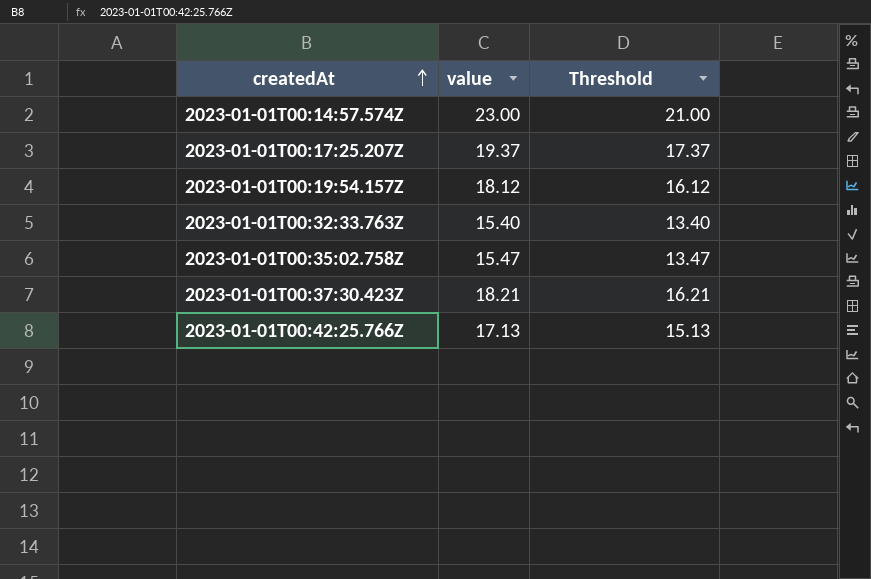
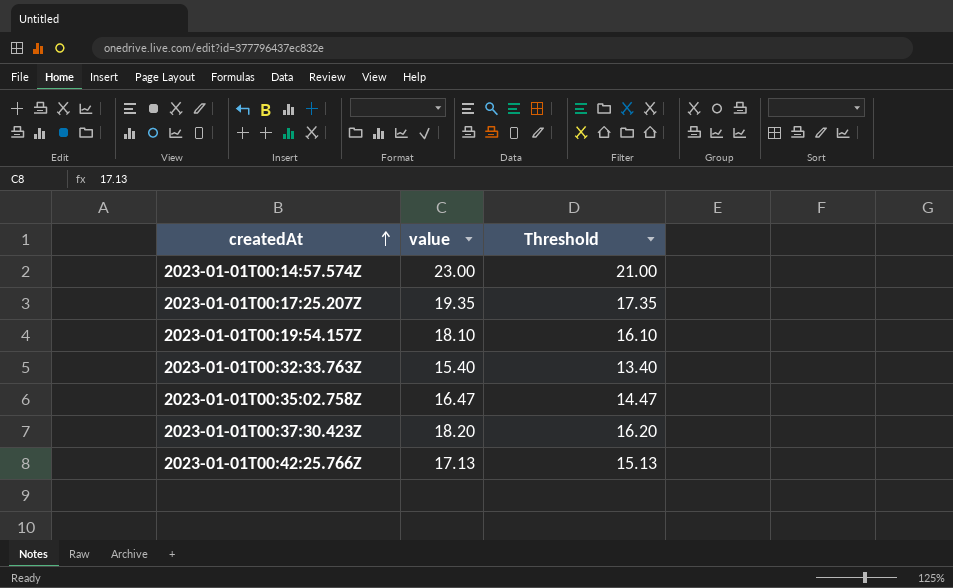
2023-01-01T00:17:25.207Z | value: 19.37 -> 19.35
2023-01-01T00:17:25.207Z | Threshold: 17.37 -> 17.35
2023-01-01T00:19:54.157Z | value: 18.12 -> 18.10
2023-01-01T00:19:54.157Z | Threshold: 16.12 -> 16.10
2023-01-01T00:35:02.758Z | value: 15.47 -> 16.47
2023-01-01T00:35:02.758Z | Threshold: 13.47 -> 14.47
2023-01-01T00:37:30.423Z | value: 18.21 -> 18.20
2023-01-01T00:37:30.423Z | Threshold: 16.21 -> 16.20

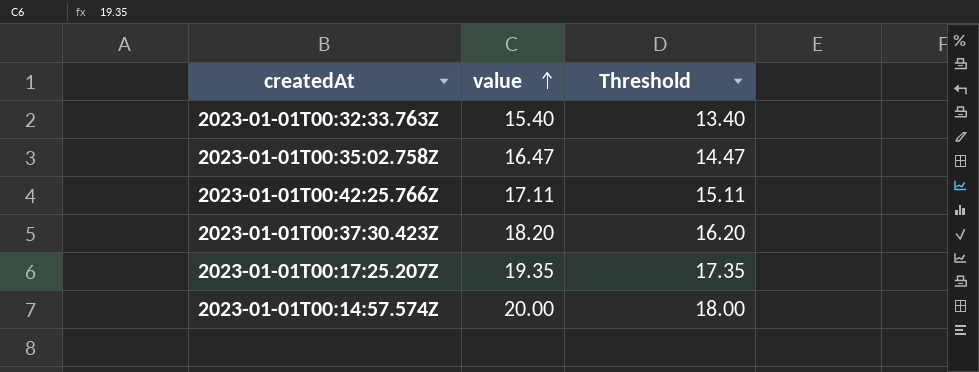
row order: createdAt ascending -> value ascending
row 2023-01-01T00:19:54.157Z: 18.10 | 16.10 -> none
2023-01-01T00:42:25.766Z | value: 17.13 -> 17.11
2023-01-01T00:42:25.766Z | Threshold: 15.13 -> 15.11
2023-01-01T00:14:57.574Z | value: 23.00 -> 20.00
2023-01-01T00:14:57.574Z | Threshold: 21.00 -> 18.00

